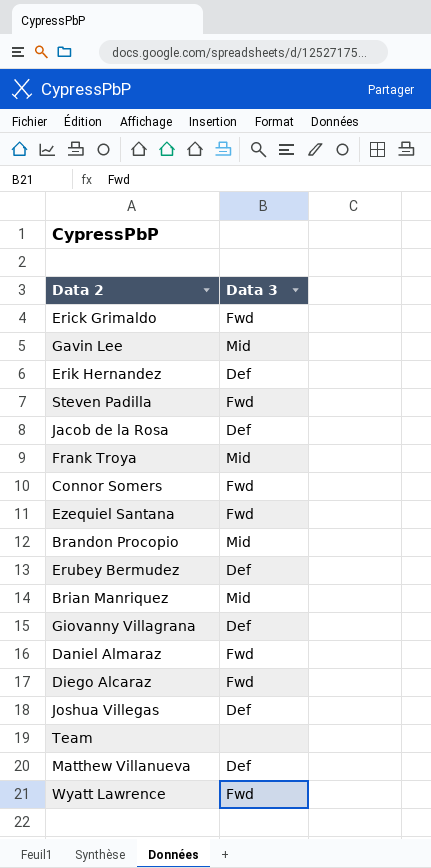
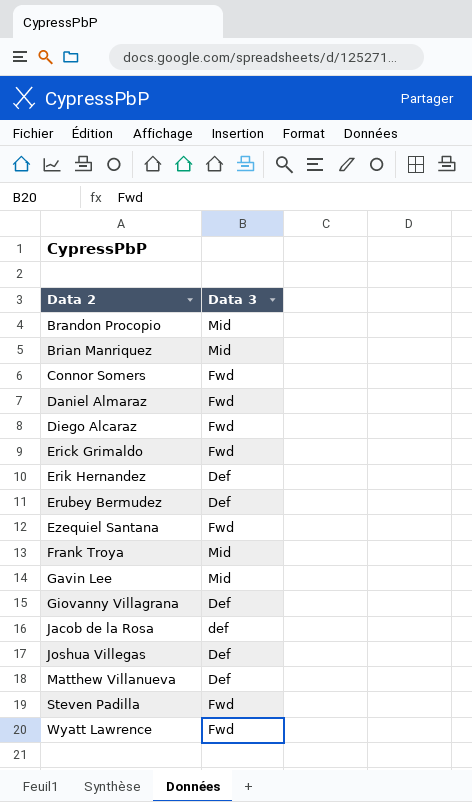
row order: none -> Data 2 ascending
row Team: none -> none
Jacob de la Rosa | Data 3: Def -> def

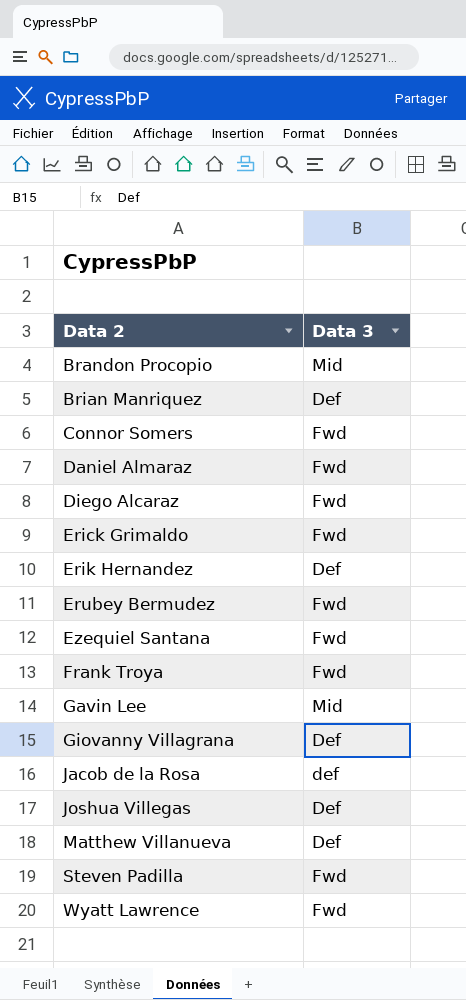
Brian Manriquez | Data 3: Mid -> Def
Erubey Bermudez | Data 3: Def -> Fwd
Frank Troya | Data 3: Mid -> Fwd

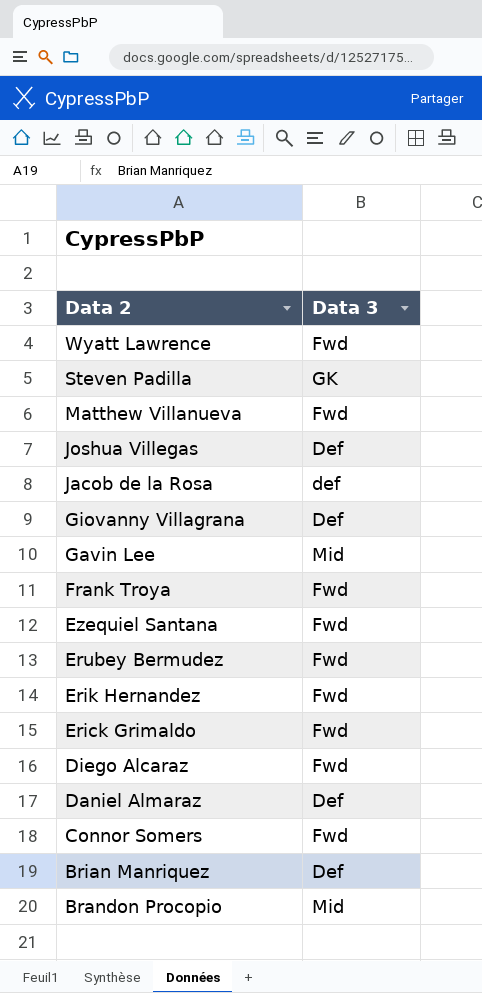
row order: Data 2 ascending -> Data 2 descending
Steven Padilla | Data 3: Fwd -> GK
Matthew Villanueva | Data 3: Def -> Fwd
Erik Hernandez | Data 3: Def -> Fwd
Daniel Almaraz | Data 3: Fwd -> Def

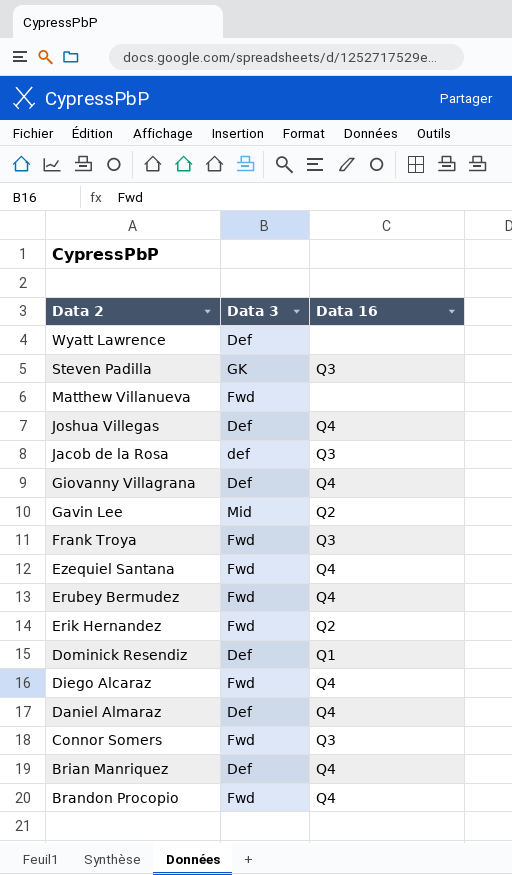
column Data 16 | position: none -> 3
row Erick Grimaldo: Fwd -> none
Wyatt Lawrence | Data 3: Fwd -> Def
row Dominick Resendiz: none -> Def | Q1
Brandon Procopio | Data 3: Mid -> Fwd

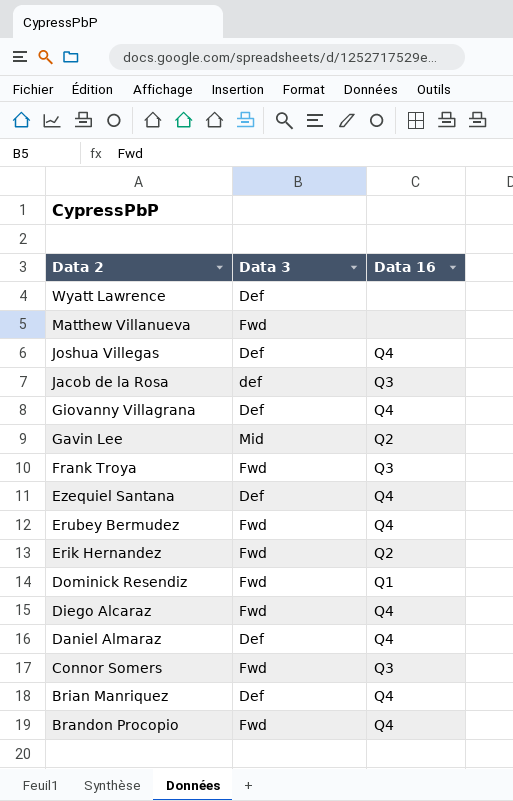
row Steven Padilla: GK | Q3 -> none
Ezequiel Santana | Data 3: Fwd -> Def
Dominick Resendiz | Data 3: Def -> Fwd

